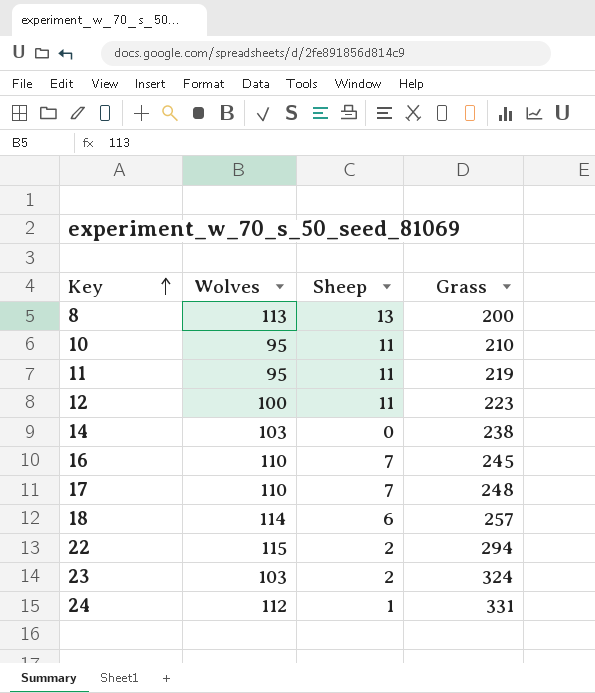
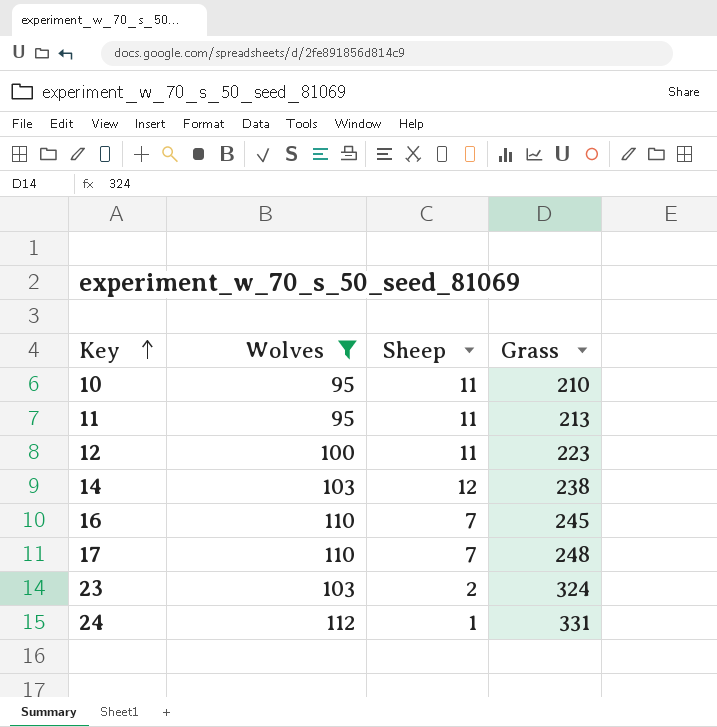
filter: none -> Wolves <= 112
11 | Grass: 219 -> 213
14 | Sheep: 0 -> 12

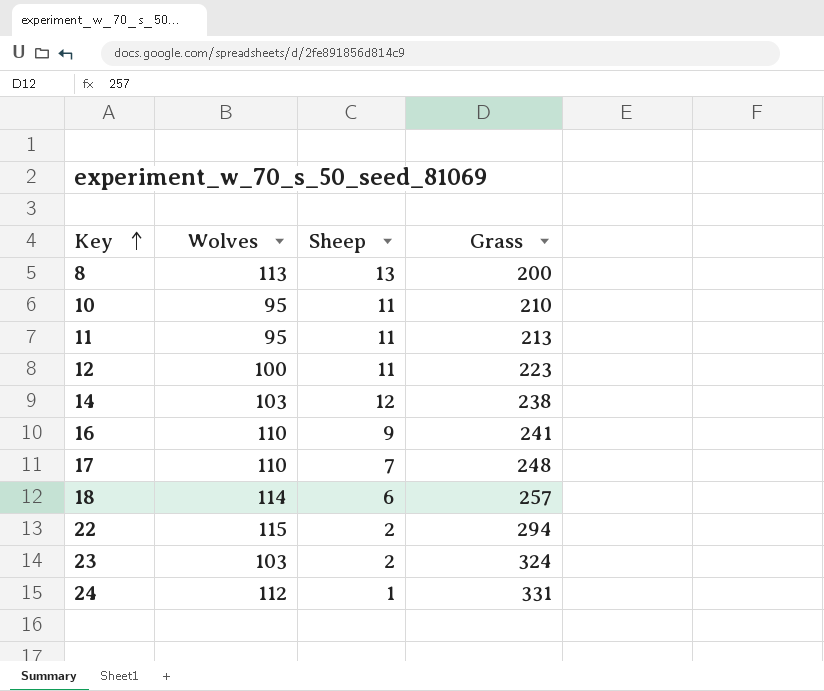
filter: Wolves <= 112 -> none
16 | Sheep: 7 -> 9
16 | Grass: 245 -> 241

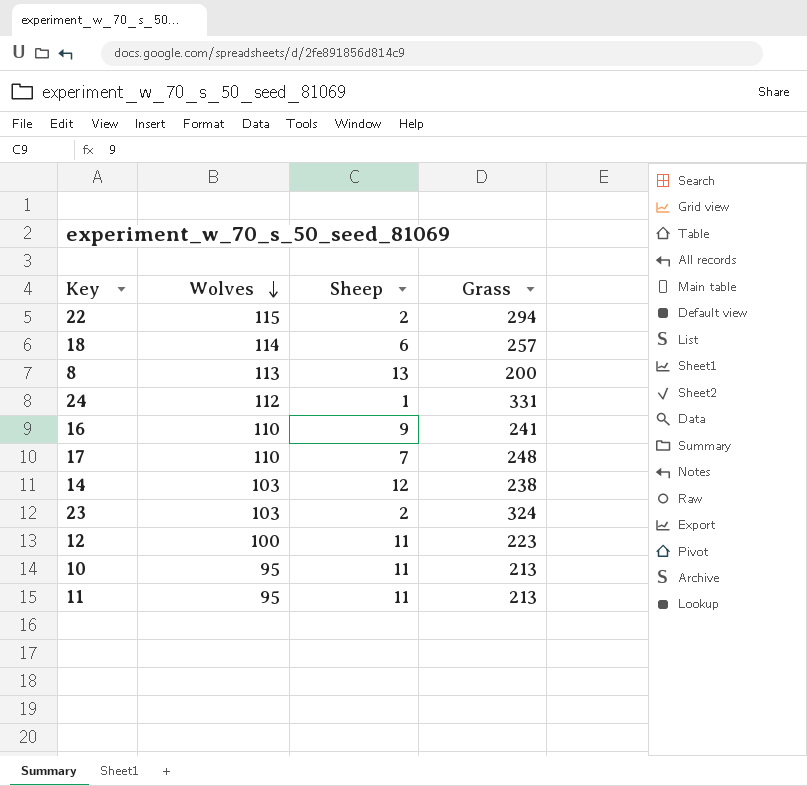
row order: Key ascending -> Wolves descending
10 | Grass: 210 -> 213

